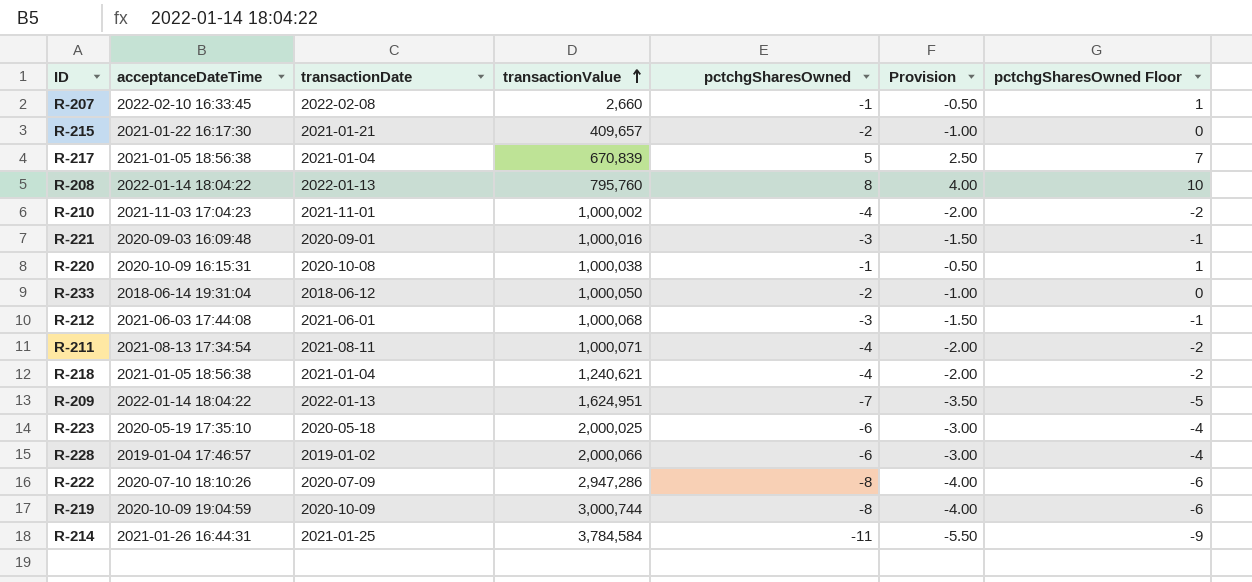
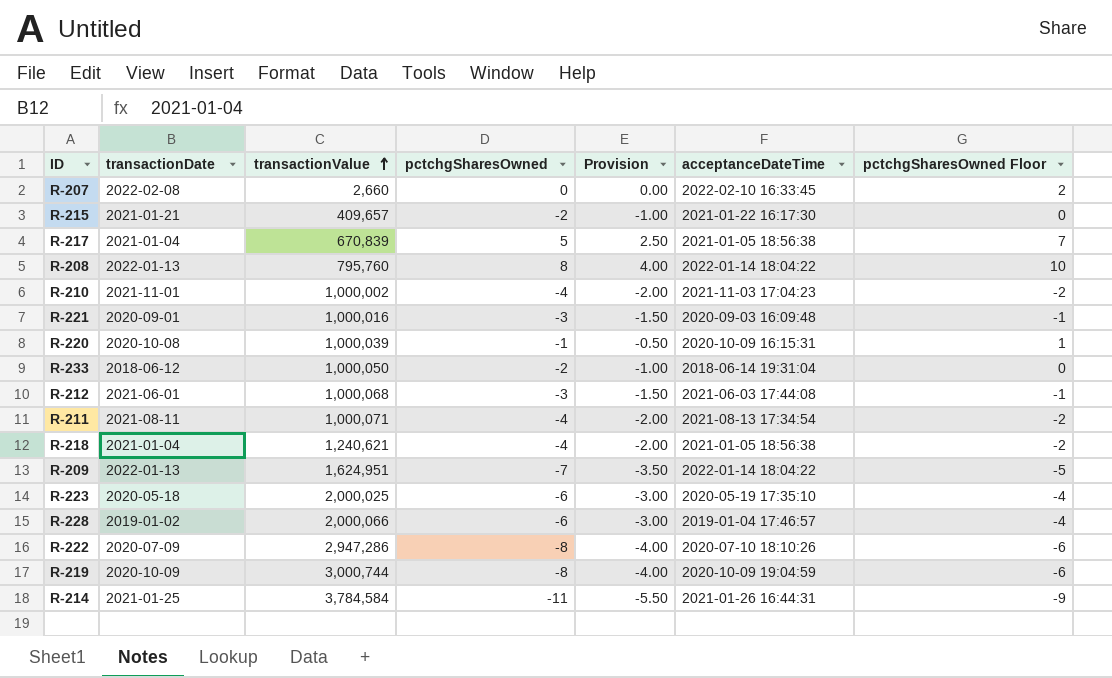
column acceptanceDateTime | position: 2 -> 6
R-207 | pctchgSharesOwned: -1 -> 0
R-207 | Provision: -0.50 -> 0.00
R-207 | pctchgSharesOwned Floor: 1 -> 2
R-220 | transactionValue: 1,000,038 -> 1,000,039

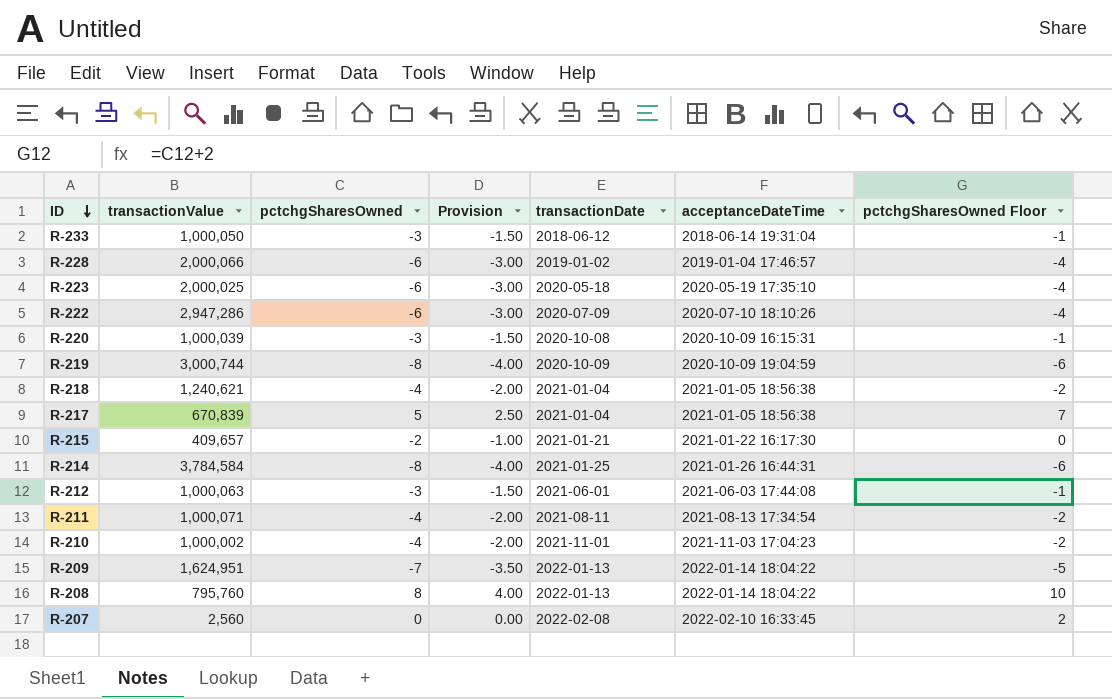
row order: transactionValue ascending -> ID descending
column transactionDate | position: 2 -> 5
row R-221: 2020-09-01 | 1,000,016 | -3 | -1.50 | 2020-09-03 16:09:48 | -1 -> none
R-233 | pctchgSharesOwned: -2 -> -3
R-233 | Provision: -1.00 -> -1.50
R-233 | pctchgSharesOwned Floor: 0 -> -1
R-222 | pctchgSharesOwned: -8 -> -6
R-222 | Provision: -4.00 -> -3.00
R-222 | pctchgSharesOwned Floor: -6 -> -4
R-220 | pctchgSharesOwned: -1 -> -3
R-220 | Provision: -0.50 -> -1.50
R-220 | pctchgSharesOwned Floor: 1 -> -1
R-214 | pctchgSharesOwned: -11 -> -8
R-214 | Provision: -5.50 -> -4.00
R-214 | pctchgSharesOwned Floor: -9 -> -6
R-212 | transactionValue: 1,000,068 -> 1,000,063
R-207 | transactionValue: 2,660 -> 2,560

